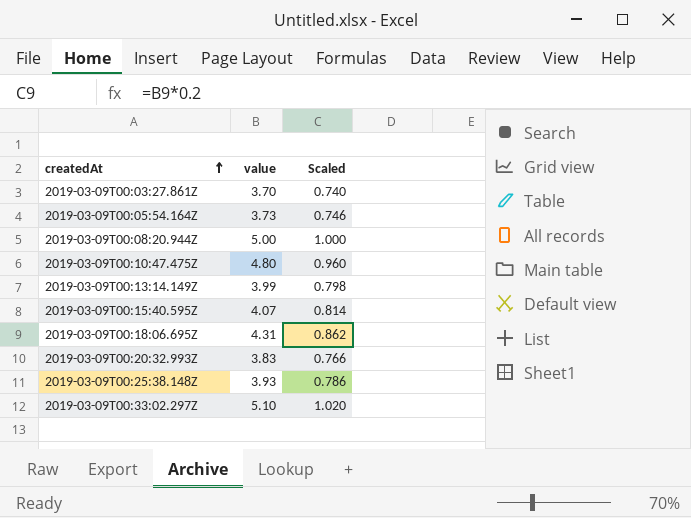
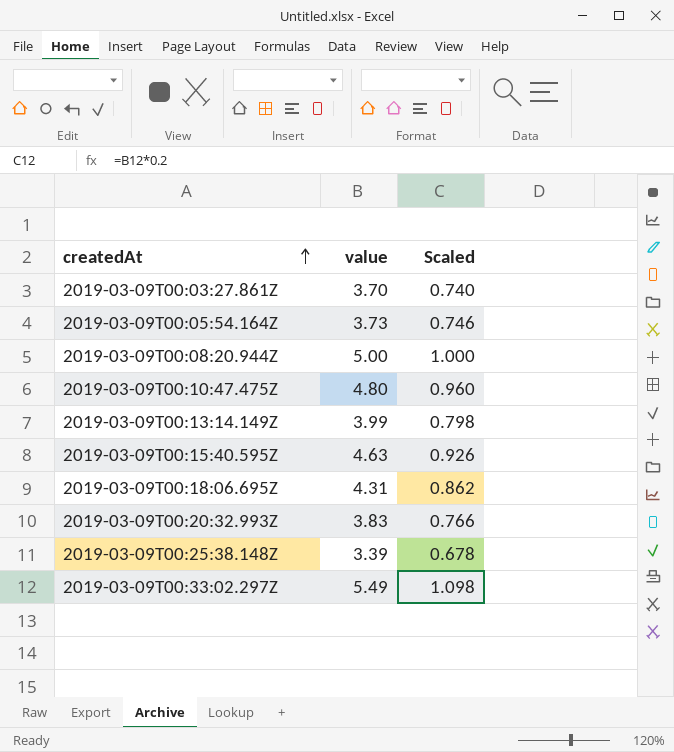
2019-03-09T00:15:40.595Z | value: 4.07 -> 4.63
2019-03-09T00:15:40.595Z | Scaled: 0.814 -> 0.926
2019-03-09T00:25:38.148Z | value: 3.93 -> 3.39
2019-03-09T00:25:38.148Z | Scaled: 0.786 -> 0.678
2019-03-09T00:33:02.297Z | value: 5.10 -> 5.49
2019-03-09T00:33:02.297Z | Scaled: 1.020 -> 1.098

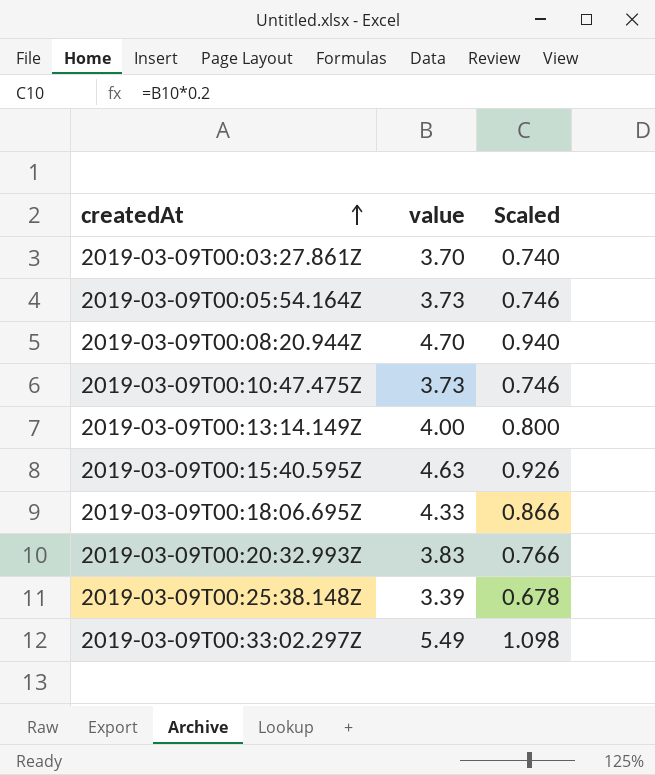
2019-03-09T00:08:20.944Z | value: 5.00 -> 4.70
2019-03-09T00:08:20.944Z | Scaled: 1.000 -> 0.940
2019-03-09T00:10:47.475Z | value: 4.80 -> 3.73
2019-03-09T00:10:47.475Z | Scaled: 0.960 -> 0.746
2019-03-09T00:13:14.149Z | value: 3.99 -> 4.00
2019-03-09T00:13:14.149Z | Scaled: 0.798 -> 0.800
2019-03-09T00:18:06.695Z | value: 4.31 -> 4.33
2019-03-09T00:18:06.695Z | Scaled: 0.862 -> 0.866

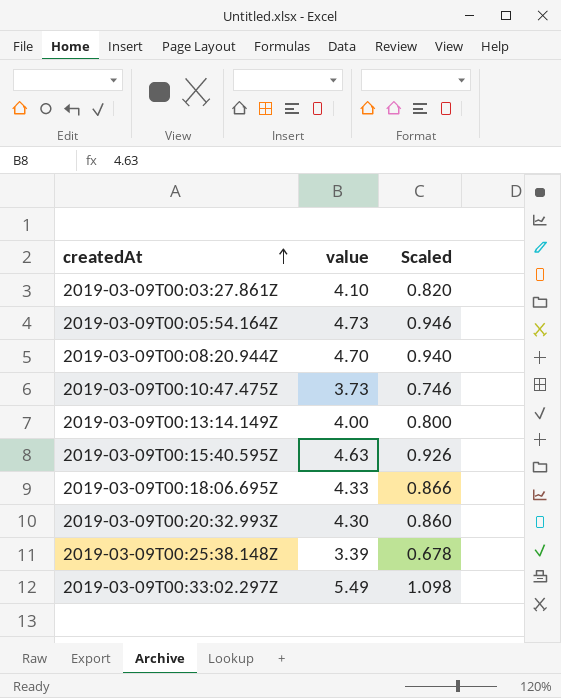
2019-03-09T00:03:27.861Z | value: 3.70 -> 4.10
2019-03-09T00:03:27.861Z | Scaled: 0.740 -> 0.820
2019-03-09T00:05:54.164Z | value: 3.73 -> 4.73
2019-03-09T00:05:54.164Z | Scaled: 0.746 -> 0.946
2019-03-09T00:20:32.993Z | value: 3.83 -> 4.30
2019-03-09T00:20:32.993Z | Scaled: 0.766 -> 0.860

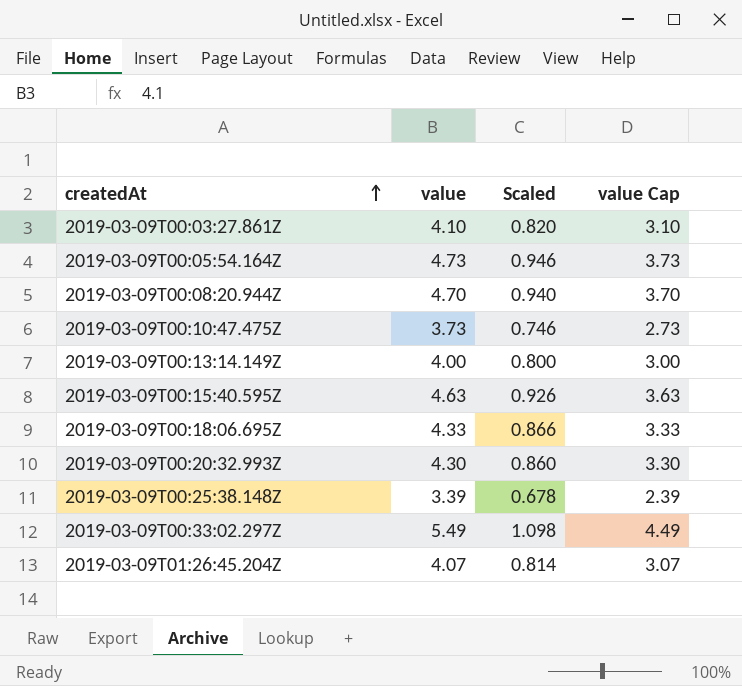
column value Cap | formula: none -> [value] - 1
row 2019-03-09T01:26:45.204Z: none -> 4.07 | 0.814 | 3.07

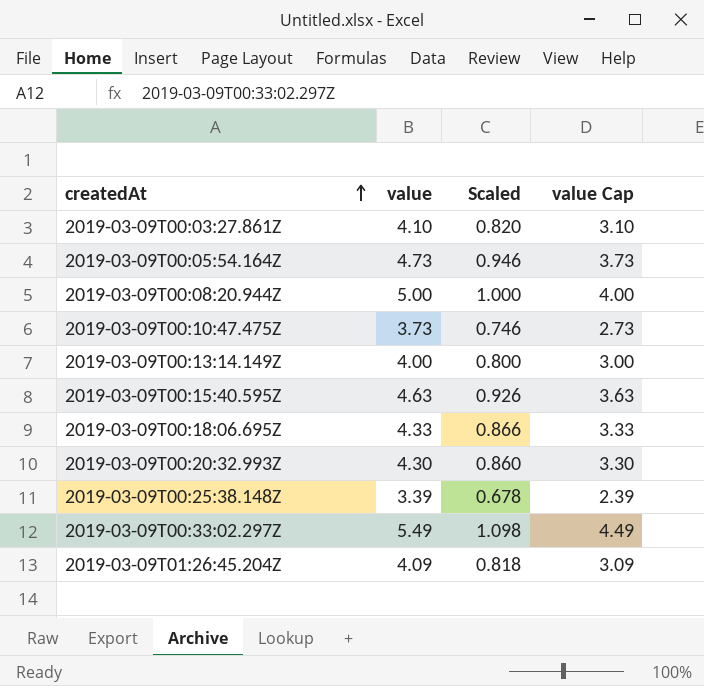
2019-03-09T00:08:20.944Z | value: 4.70 -> 5.00
2019-03-09T00:08:20.944Z | Scaled: 0.940 -> 1.000
2019-03-09T00:08:20.944Z | value Cap: 3.70 -> 4.00
2019-03-09T01:26:45.204Z | value: 4.07 -> 4.09
2019-03-09T01:26:45.204Z | Scaled: 0.814 -> 0.818
2019-03-09T01:26:45.204Z | value Cap: 3.07 -> 3.09

